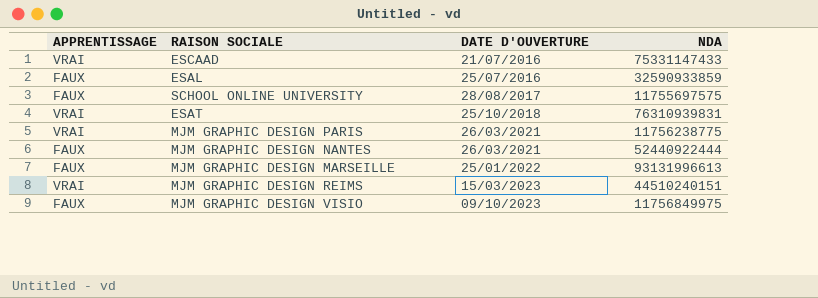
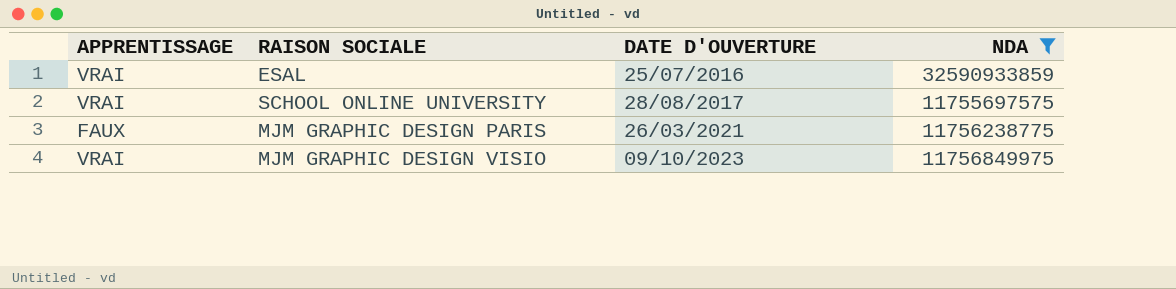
filter: none -> NDA <= 32590933859
ESAL | APPRENTISSAGE: FAUX -> VRAI
SCHOOL ONLINE UNIVERSITY | APPRENTISSAGE: FAUX -> VRAI
MJM GRAPHIC DESIGN PARIS | APPRENTISSAGE: VRAI -> FAUX
MJM GRAPHIC DESIGN VISIO | APPRENTISSAGE: FAUX -> VRAI

